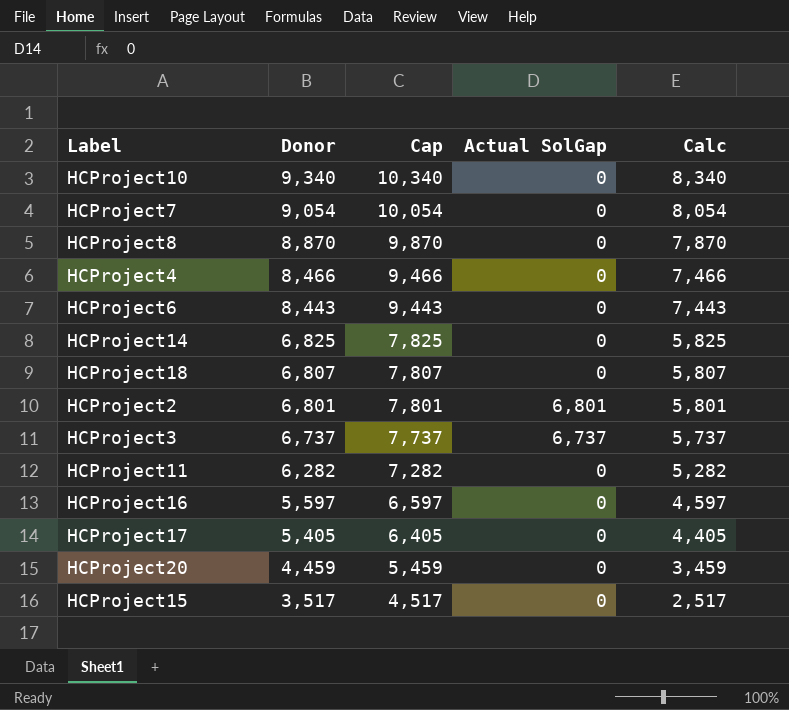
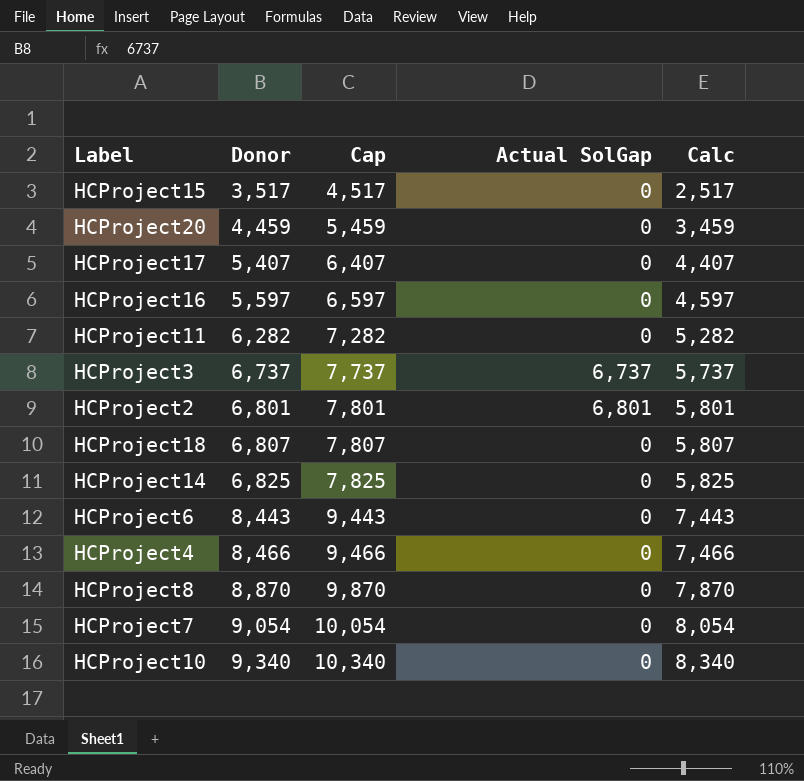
row order: Donor descending -> Donor ascending
HCProject17 | Donor: 5,405 -> 5,407
HCProject17 | Cap: 6,405 -> 6,407
HCProject17 | Calc: 4,405 -> 4,407

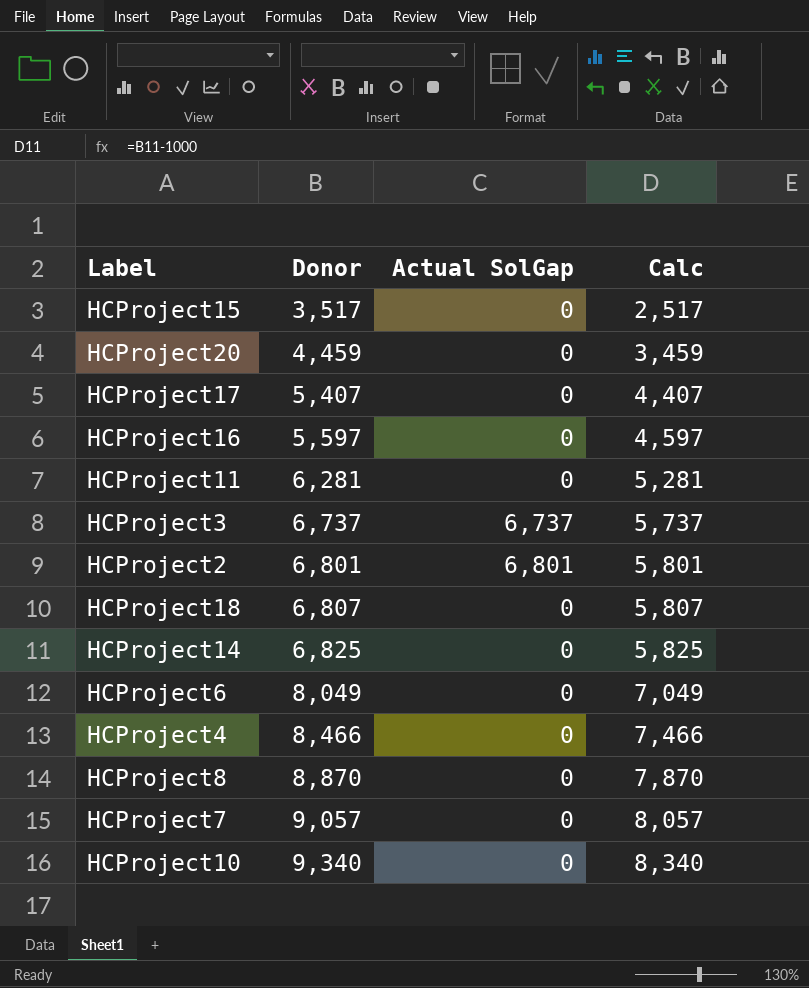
column Cap | formula: [Donor] + 1000 -> none
HCProject11 | Donor: 6,282 -> 6,281
HCProject11 | Calc: 5,282 -> 5,281
HCProject6 | Donor: 8,443 -> 8,049
HCProject6 | Calc: 7,443 -> 7,049
HCProject7 | Donor: 9,054 -> 9,057
HCProject7 | Calc: 8,054 -> 8,057

